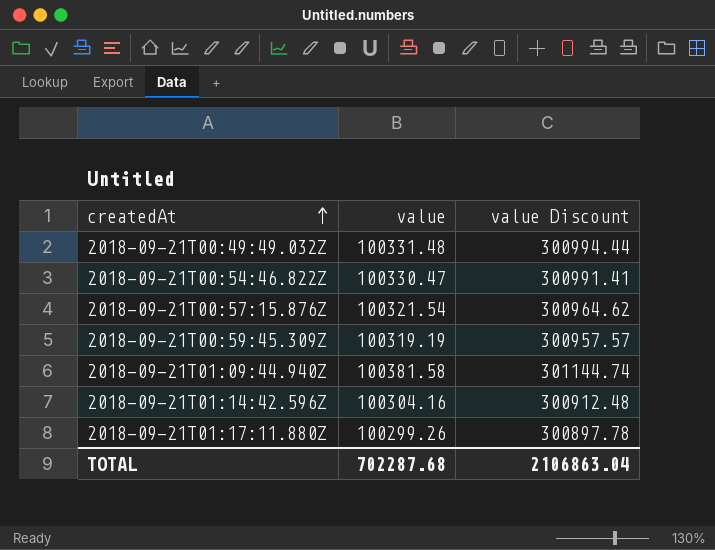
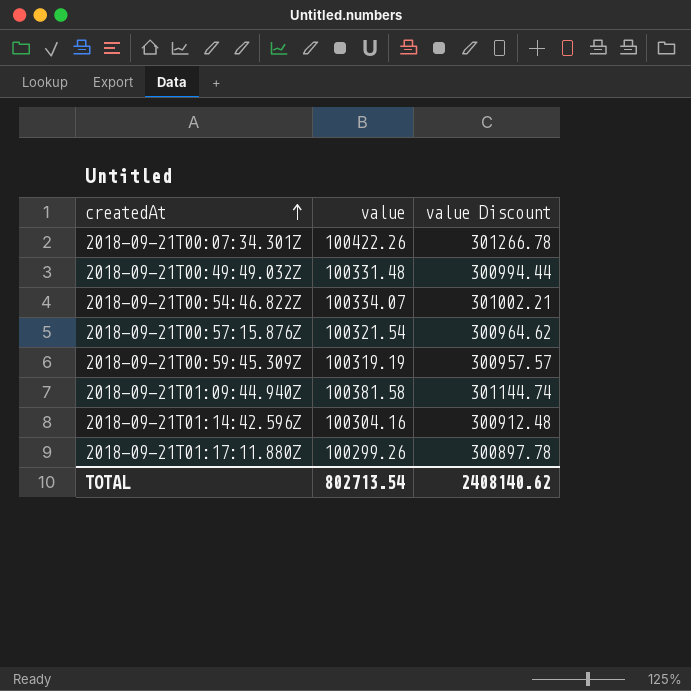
row 2018-09-21T00:07:34.301Z: none -> 100422.26 | 301266.78
2018-09-21T00:54:46.822Z | value: 100330.47 -> 100334.07
2018-09-21T00:54:46.822Z | value Discount: 300991.41 -> 301002.21
TOTAL | value: 702287.68 -> 802713.54
TOTAL | value Discount: 2106863.04 -> 2408140.62

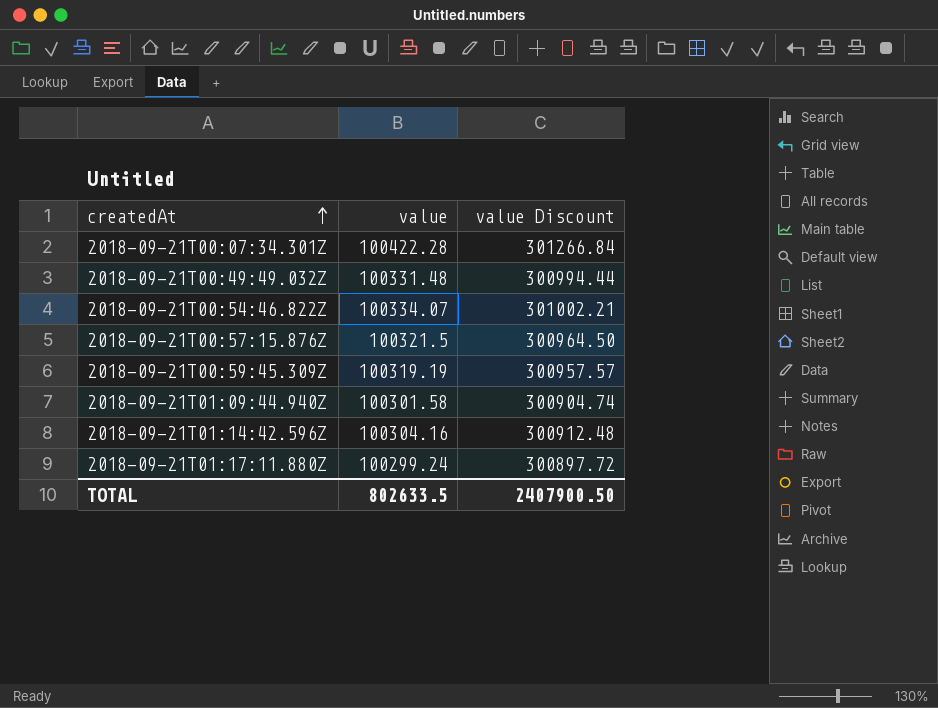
2018-09-21T00:07:34.301Z | value: 100422.26 -> 100422.28
2018-09-21T00:07:34.301Z | value Discount: 301266.78 -> 301266.84
2018-09-21T00:57:15.876Z | value: 100321.54 -> 100321.5
2018-09-21T00:57:15.876Z | value Discount: 300964.62 -> 300964.50
2018-09-21T01:09:44.940Z | value: 100381.58 -> 100301.58
2018-09-21T01:09:44.940Z | value Discount: 301144.74 -> 300904.74
2018-09-21T01:17:11.880Z | value: 100299.26 -> 100299.24
2018-09-21T01:17:11.880Z | value Discount: 300897.78 -> 300897.72
TOTAL | value: 802713.54 -> 802633.5
TOTAL | value Discount: 2408140.62 -> 2407900.50

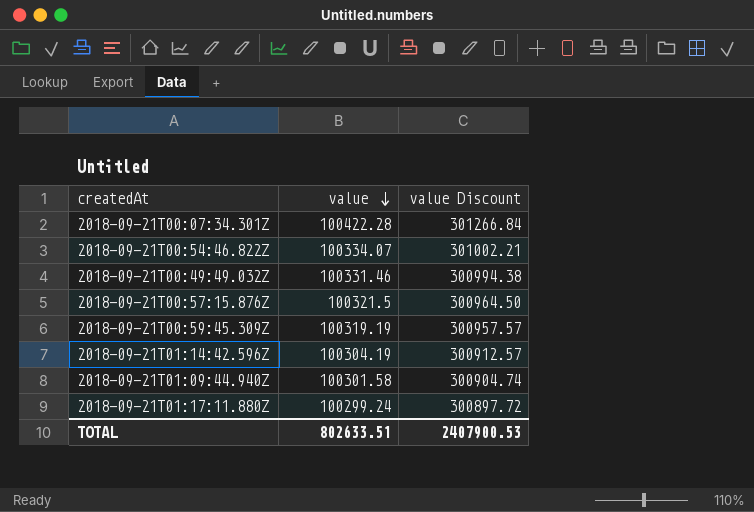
row order: createdAt ascending -> value descending
2018-09-21T00:49:49.032Z | value: 100331.48 -> 100331.46
2018-09-21T00:49:49.032Z | value Discount: 300994.44 -> 300994.38
2018-09-21T01:14:42.596Z | value: 100304.16 -> 100304.19
2018-09-21T01:14:42.596Z | value Discount: 300912.48 -> 300912.57
TOTAL | value: 802633.5 -> 802633.51
TOTAL | value Discount: 2407900.50 -> 2407900.53

